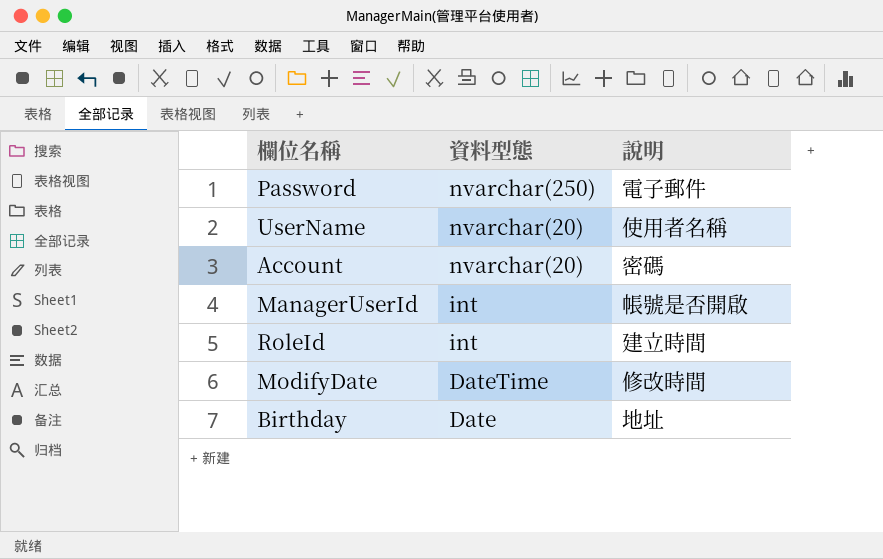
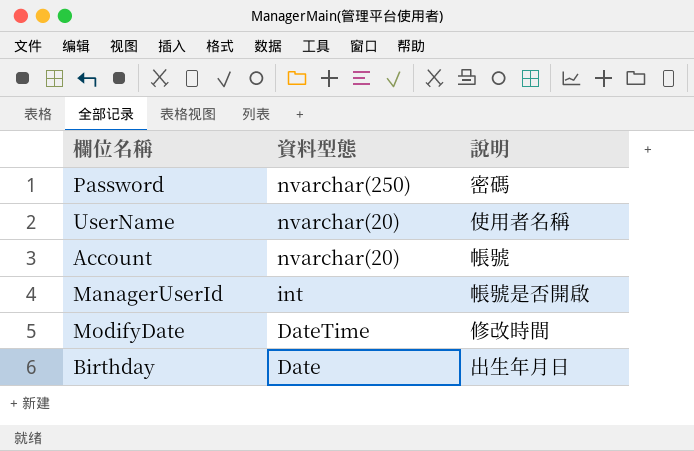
row RoleId: int | 建立時間 -> none
Password | 說明: 電子郵件 -> 密碼
Account | 說明: 密碼 -> 帳號
Birthday | 說明: 地址 -> 出生年月日

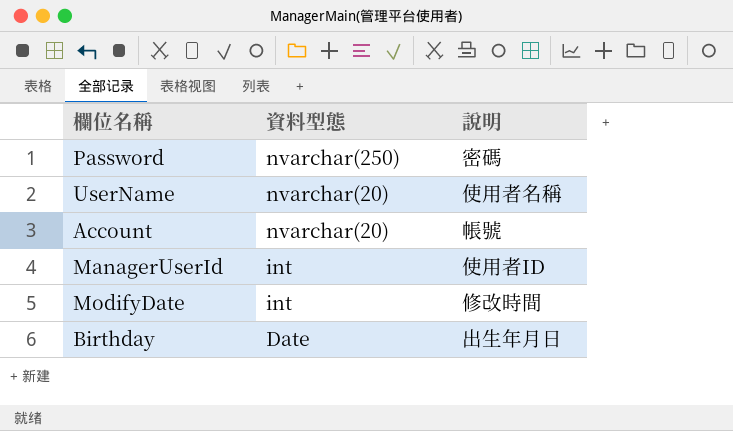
ManagerUserId | 說明: 帳號是否開啟 -> 使用者ID
ModifyDate | 資料型態: DateTime -> int

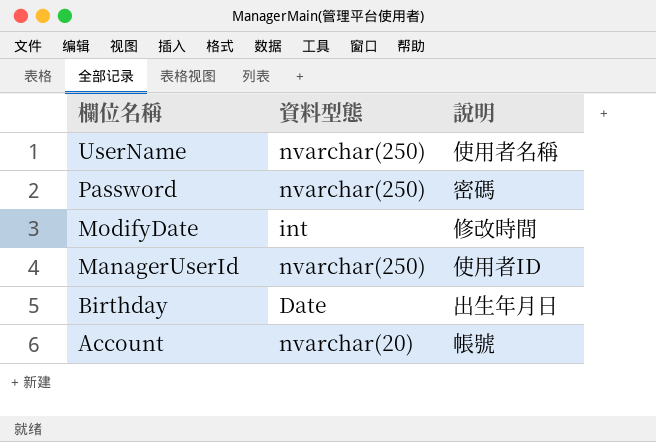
row order: 資料型態 descending -> 欄位名稱 descending
UserName | 資料型態: nvarchar(20) -> nvarchar(250)
ManagerUserId | 資料型態: int -> nvarchar(250)

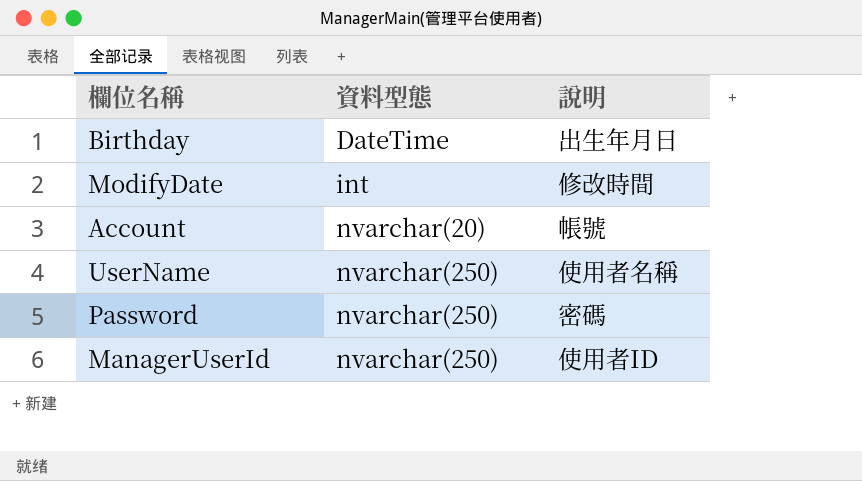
row order: 欄位名稱 descending -> 資料型態 ascending
Birthday | 資料型態: Date -> DateTime

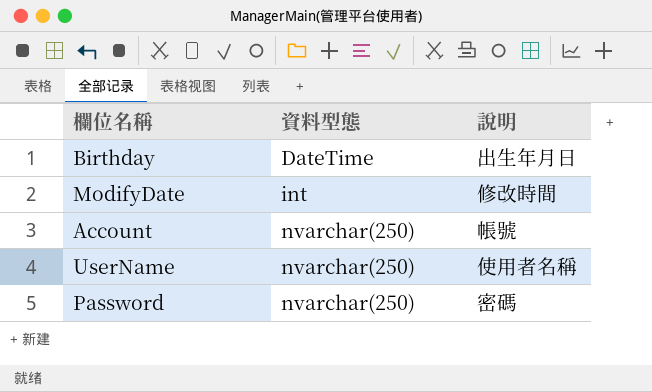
row ManagerUserId: nvarchar(250) | 使用者ID -> none
Account | 資料型態: nvarchar(20) -> nvarchar(250)

